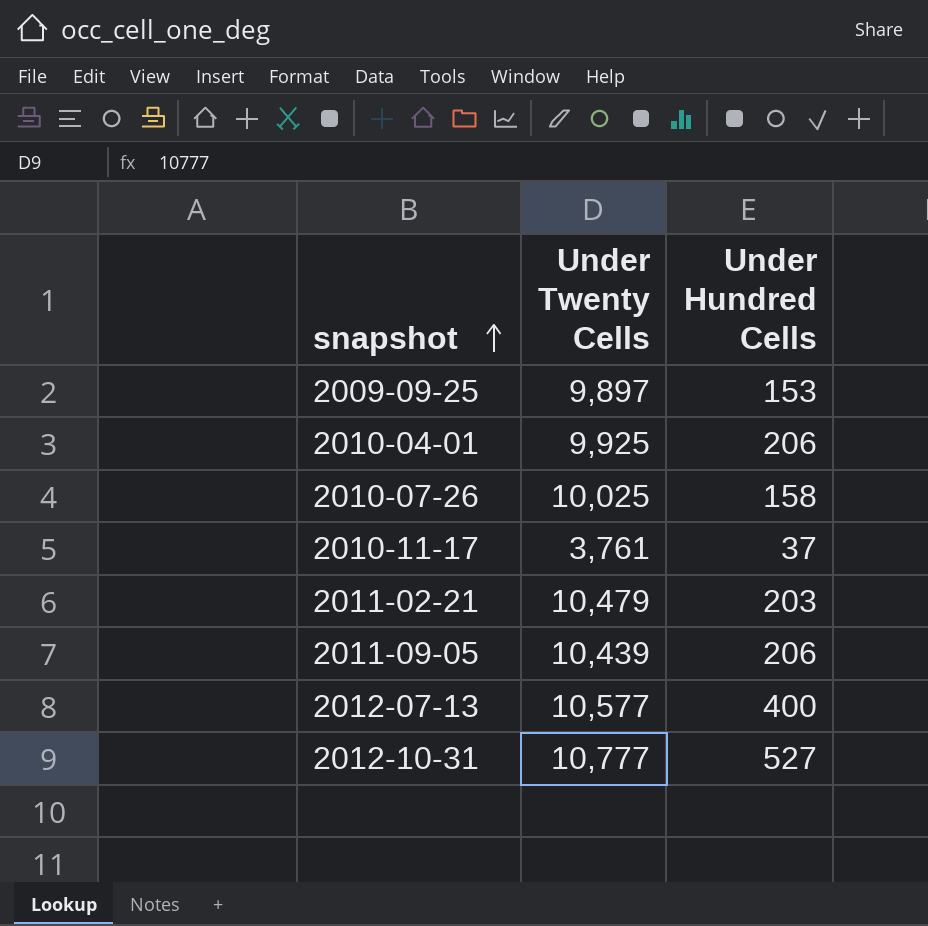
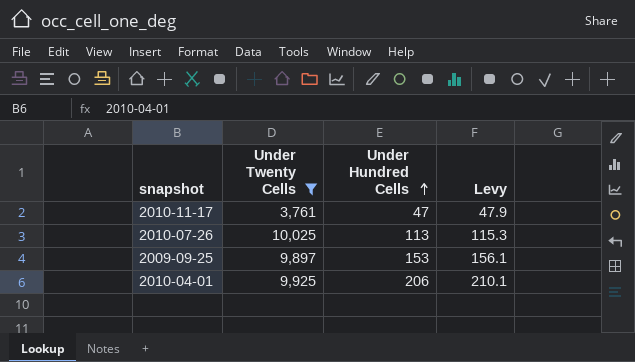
filter: none -> Under Twenty Cells <= 10,025
row order: snapshot ascending -> Under Hundred Cells ascending
column Levy | formula: none -> [Under Hundred Cells] * 1.02
2010-11-17 | Under Hundred Cells: 37 -> 47
2010-07-26 | Under Hundred Cells: 158 -> 113

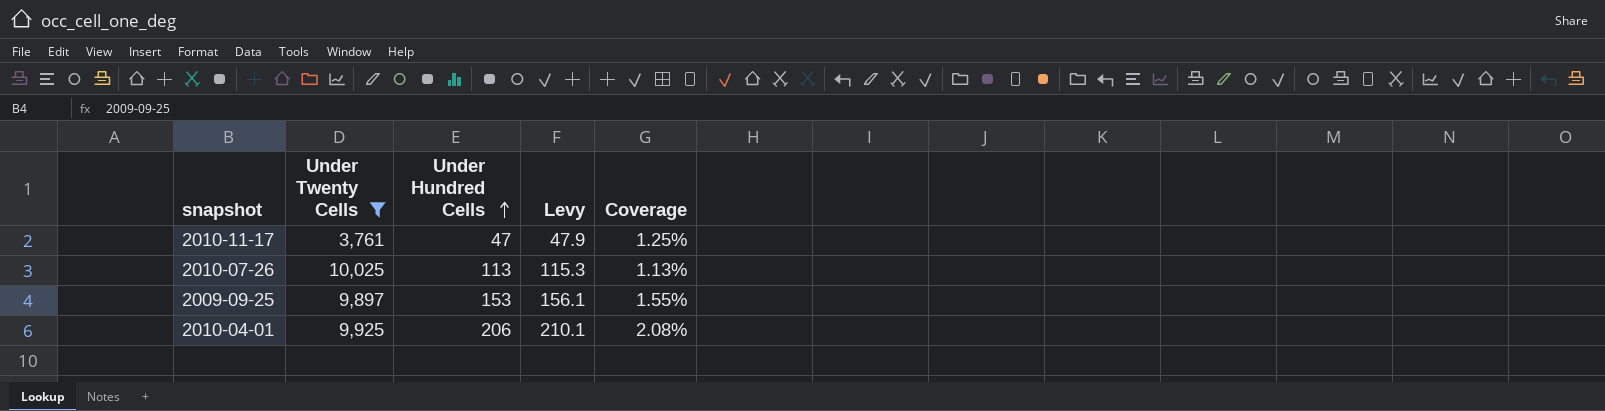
column Coverage | formula: none -> [Under Hundred Cells] / [Under Twenty Cells]

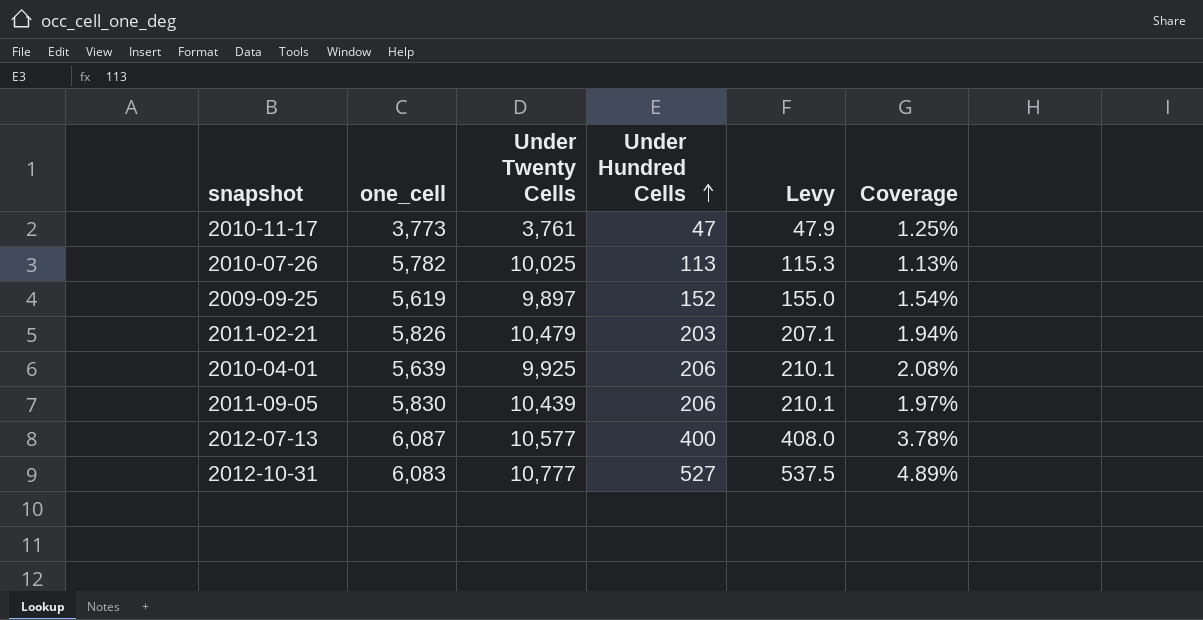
filter: Under Twenty Cells <= 10,025 -> none
column one_cell | position: none -> 2
2009-09-25 | Under Hundred Cells: 153 -> 152
2009-09-25 | Levy: 156.1 -> 155.0
2009-09-25 | Coverage: 1.55% -> 1.54%

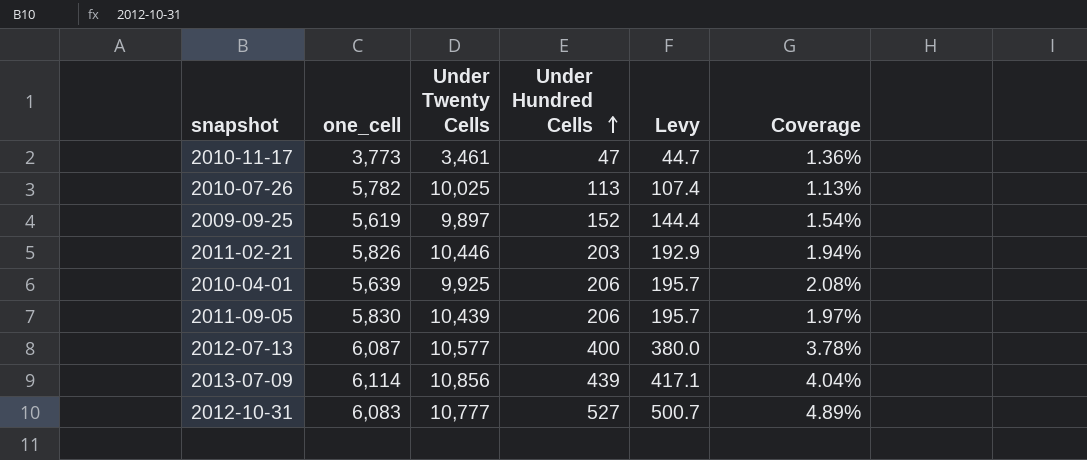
column Levy | formula: [Under Hundred Cells] * 1.02 -> [Under Hundred Cells] * 0.95
2010-11-17 | Under Twenty Cells: 3,761 -> 3,461
2010-11-17 | Coverage: 1.25% -> 1.36%
2011-02-21 | Under Twenty Cells: 10,479 -> 10,446
row 2013-07-09: none -> 6,114 | 10,856 | 439 | 417.1 | 4.04%

